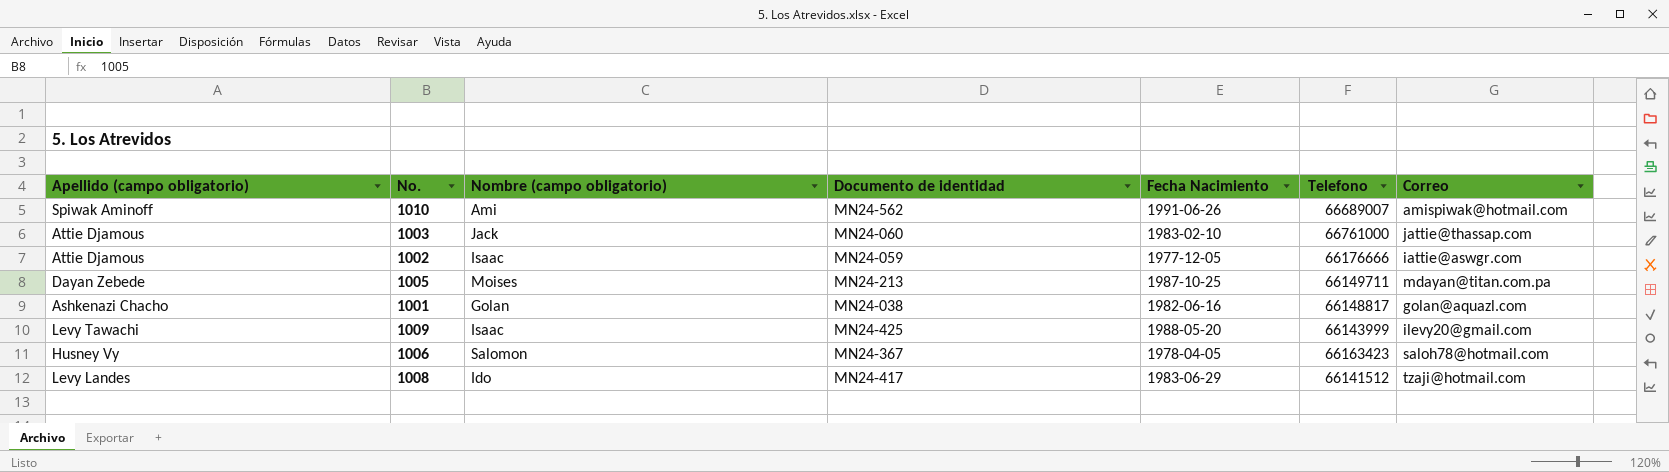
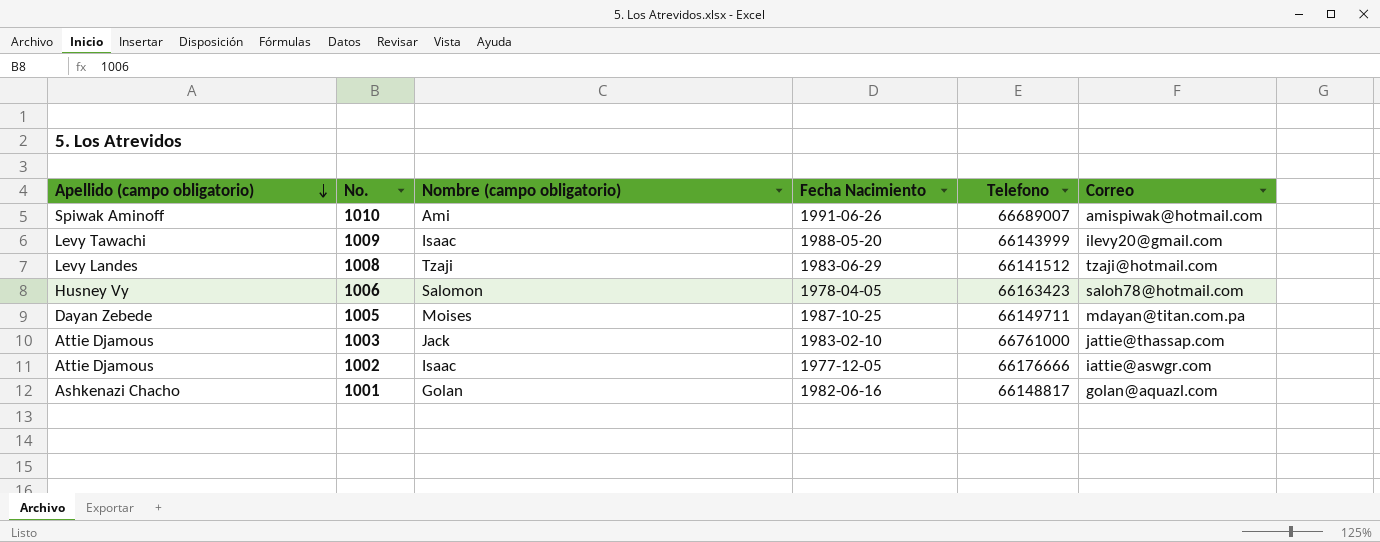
row order: none -> Apellido (campo obligatorio) descending
column Documento de identidad | position: 4 -> none
1008 | Nombre (campo obligatorio): Ido -> Tzaji

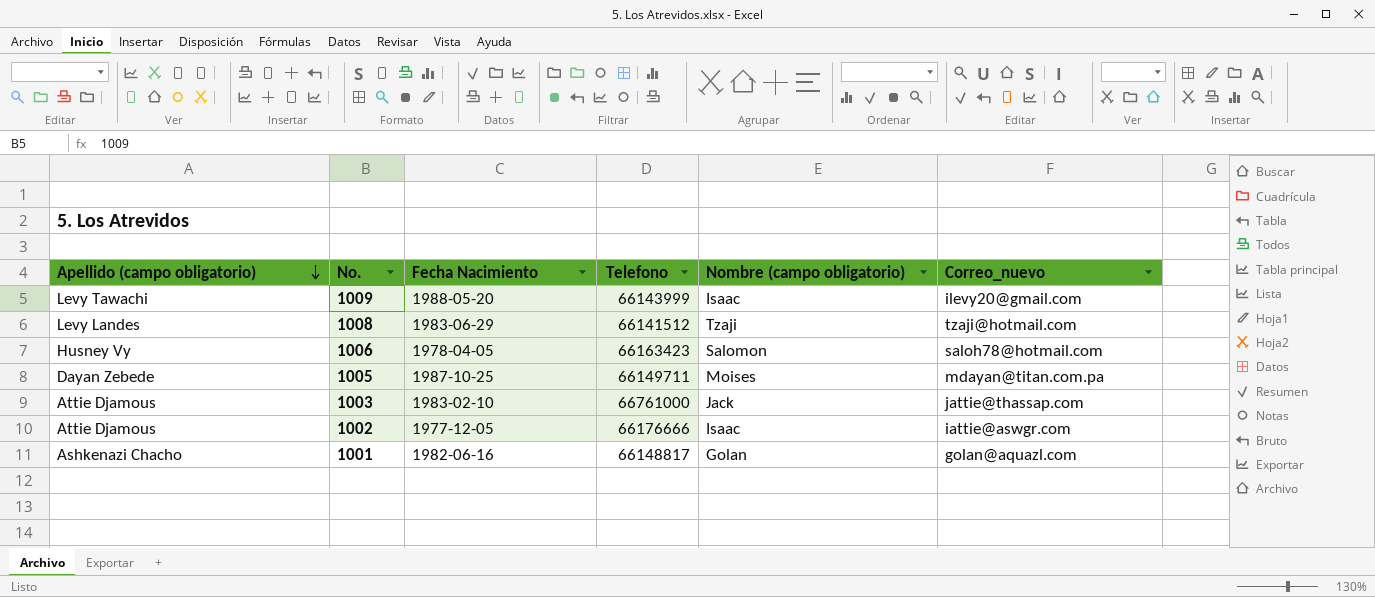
column Nombre (campo obligatorio) | position: 3 -> 5
column name: Correo -> Correo_nuevo
row 1010: Spiwak Aminoff | Ami | 1991-06-26 | 66689007 | amispiwak@hotmail.com -> none

